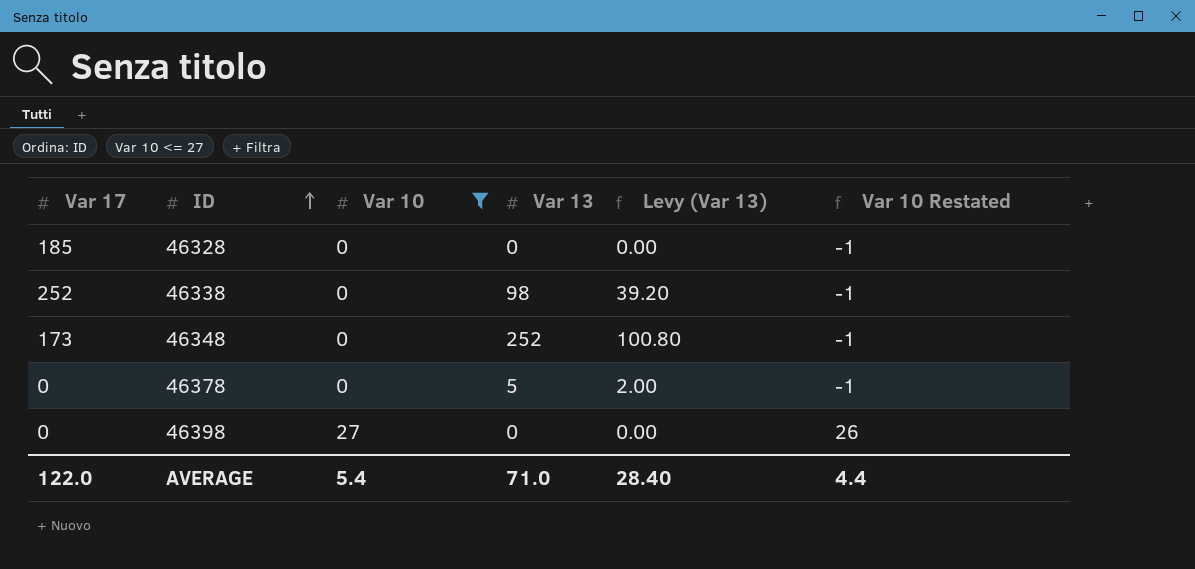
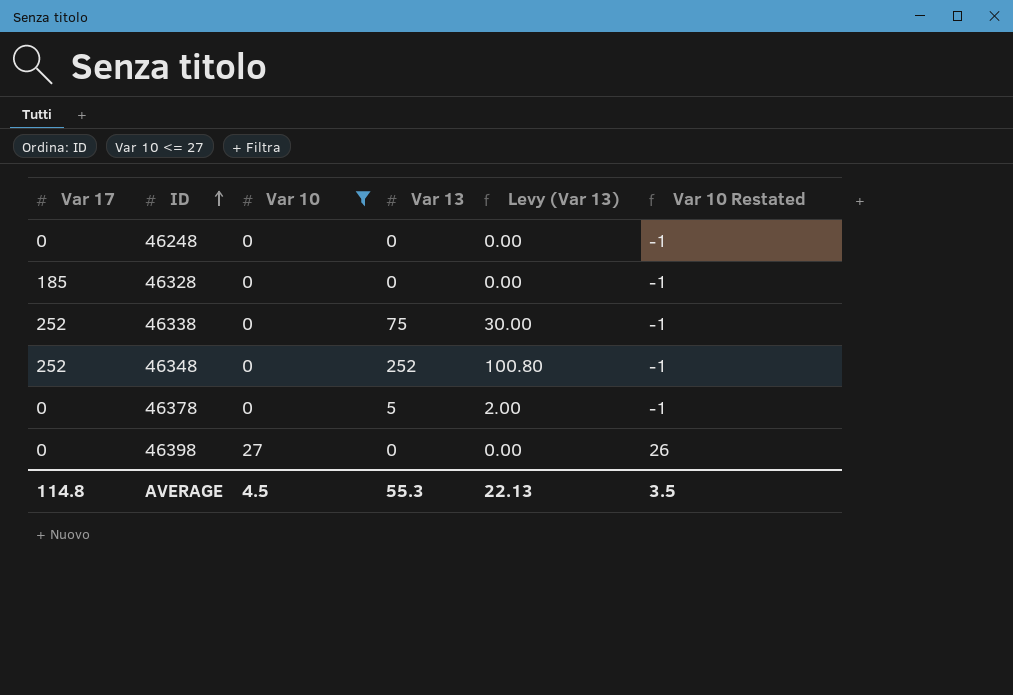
row 46248: none -> 0 | 0 | 0 | 0.00 | -1
46338 | Var 13: 98 -> 75
46338 | Levy (Var 13): 39.20 -> 30.00
46348 | Var 17: 173 -> 252
AVERAGE | Var 17: 122.0 -> 114.8
AVERAGE | Var 10: 5.4 -> 4.5
AVERAGE | Var 13: 71.0 -> 55.3
AVERAGE | Levy (Var 13): 28.40 -> 22.13
AVERAGE | Var 10 Restated: 4.4 -> 3.5

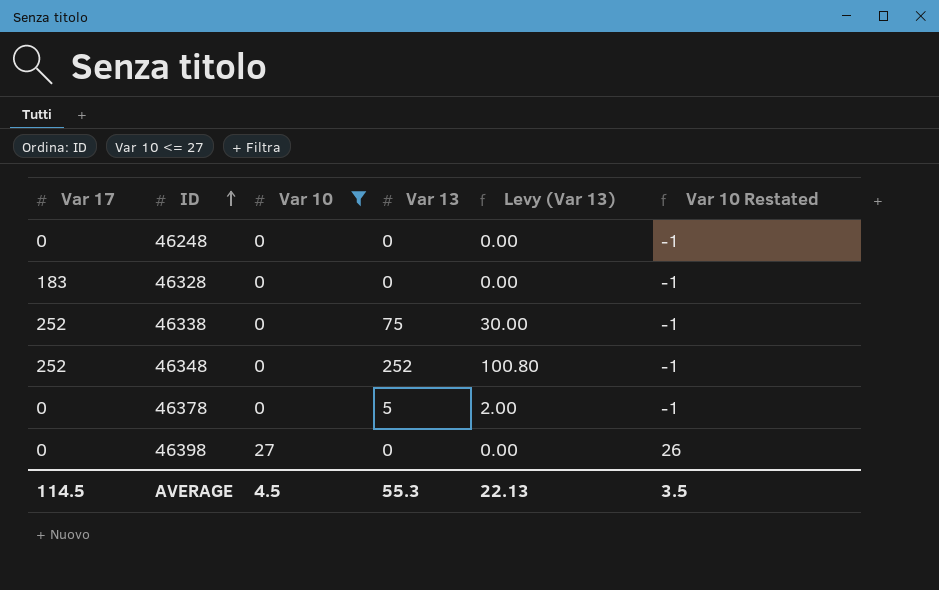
46328 | Var 17: 185 -> 183
AVERAGE | Var 17: 114.8 -> 114.5

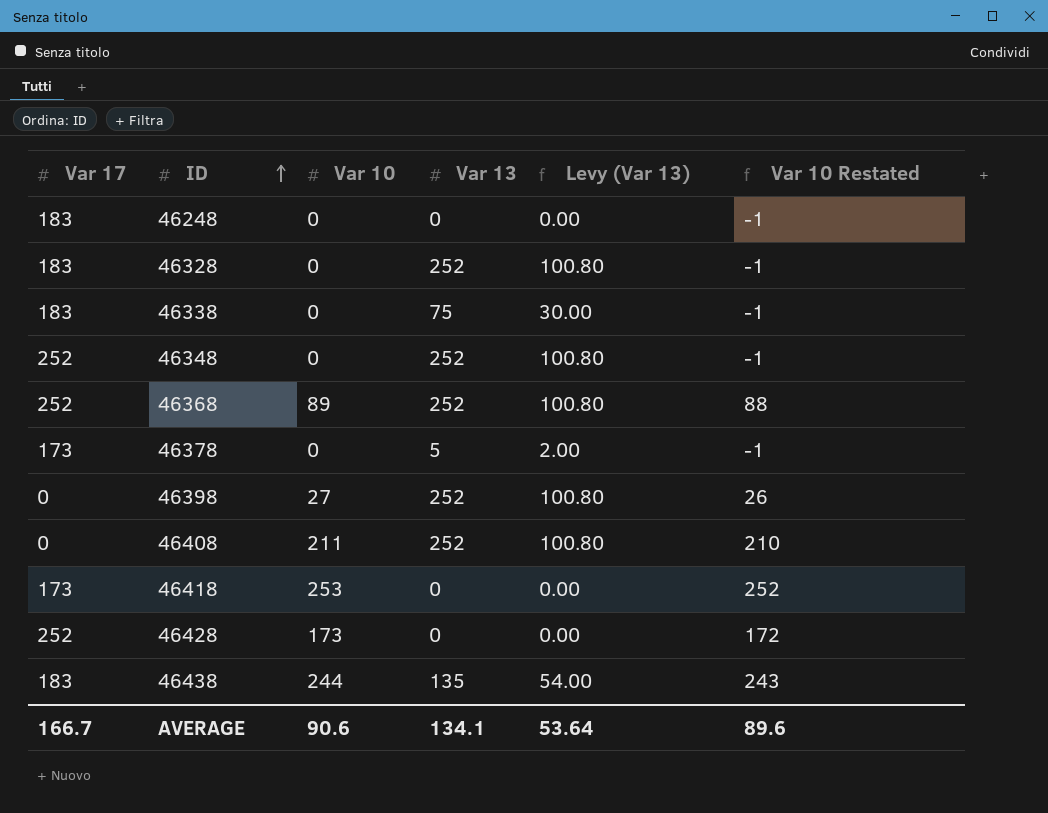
filter: Var 10 <= 27 -> none
46248 | Var 17: 0 -> 183
46328 | Var 13: 0 -> 252
46328 | Levy (Var 13): 0.00 -> 100.80
46338 | Var 17: 252 -> 183
46378 | Var 17: 0 -> 173
46398 | Var 13: 0 -> 252
46398 | Levy (Var 13): 0.00 -> 100.80
AVERAGE | Var 17: 114.5 -> 166.7
AVERAGE | Var 10: 4.5 -> 90.6
AVERAGE | Var 13: 55.3 -> 134.1
AVERAGE | Levy (Var 13): 22.13 -> 53.64
AVERAGE | Var 10 Restated: 3.5 -> 89.6

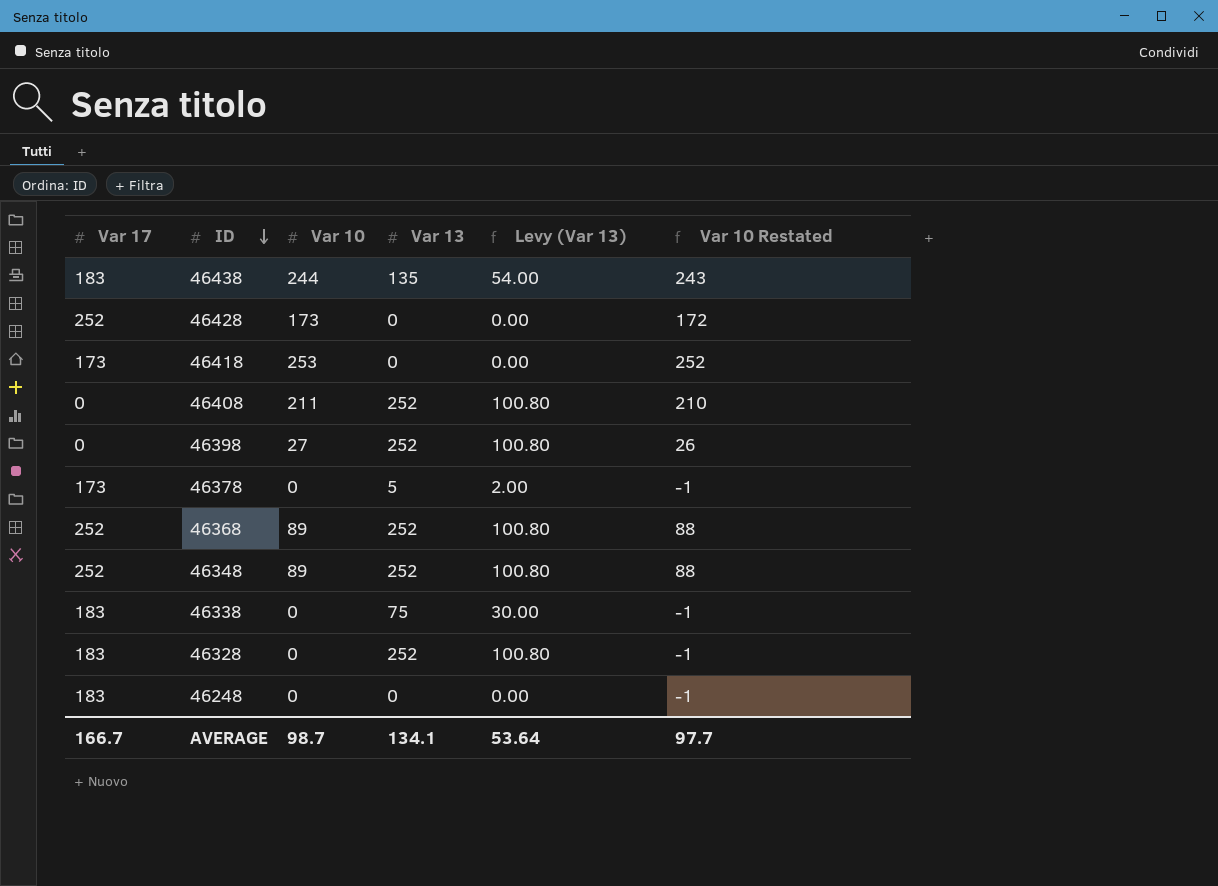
row order: ID ascending -> ID descending
46348 | Var 10: 0 -> 89
46348 | Var 10 Restated: -1 -> 88
AVERAGE | Var 10: 90.6 -> 98.7
AVERAGE | Var 10 Restated: 89.6 -> 97.7

